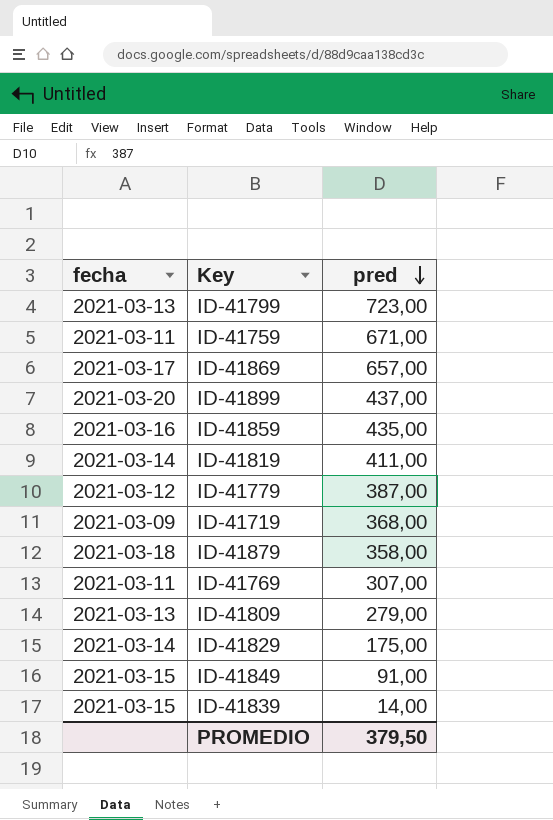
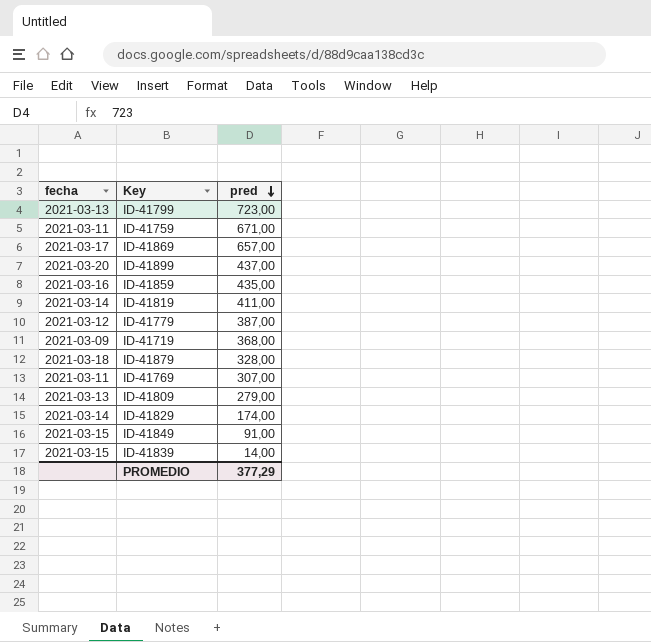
ID-41879 | pred: 358,00 -> 328,00
ID-41829 | pred: 175,00 -> 174,00
PROMEDIO | pred: 379,50 -> 377,29

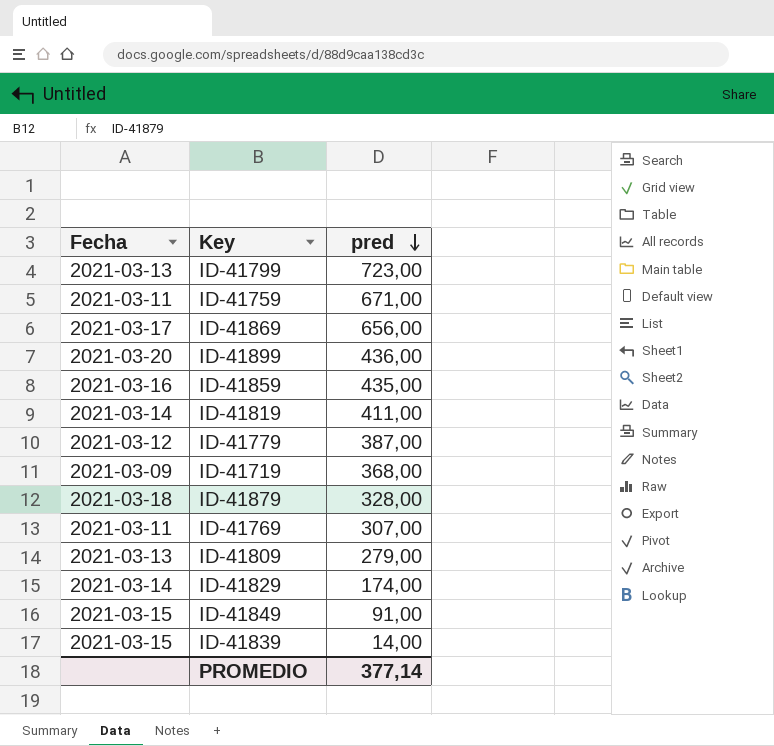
column name: fecha -> Fecha
ID-41869 | pred: 657,00 -> 656,00
ID-41899 | pred: 437,00 -> 436,00
PROMEDIO | pred: 377,29 -> 377,14

